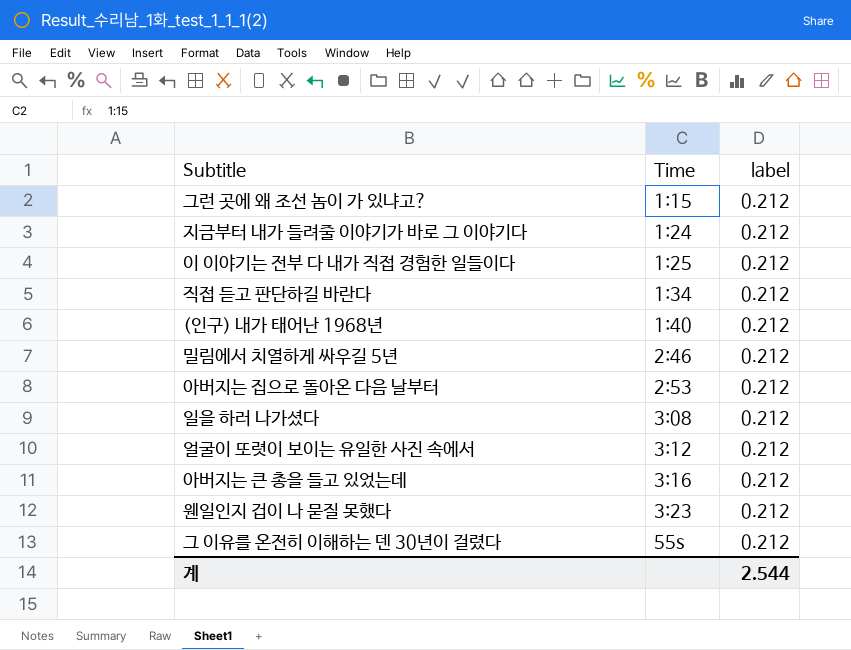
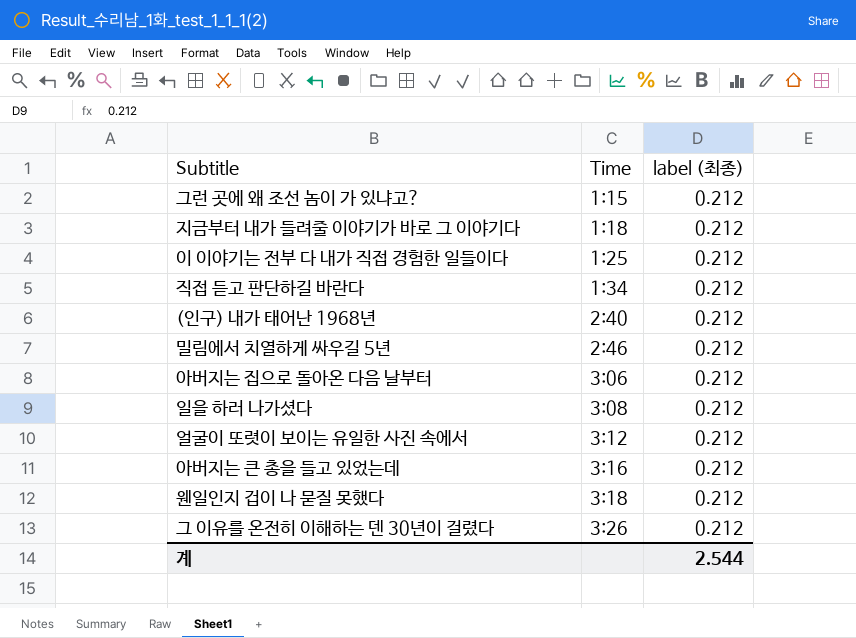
column name: label -> label (최종)
지금부터 내가 들려줄 이야기가 바로 그 이야기다 | Time: 1:24 -> 1:18
(인구) 내가 태어난 1968년 | Time: 1:40 -> 2:40
아버지는 집으로 돌아온 다음 날부터 | Time: 2:53 -> 3:06
웬일인지 겁이 나 묻질 못했다 | Time: 3:23 -> 3:18
그 이유를 온전히 이해하는 덴 30년이 걸렸다 | Time: 55s -> 3:26

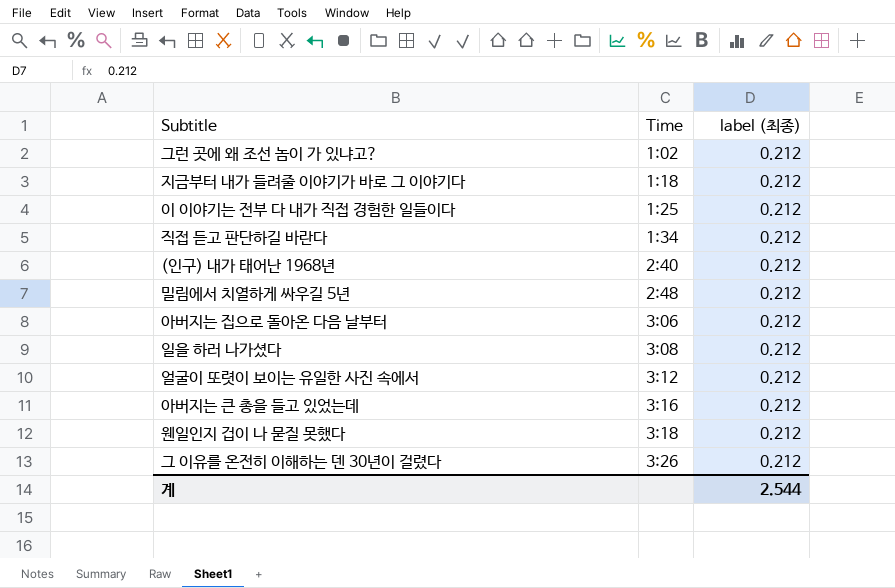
그런 곳에 왜 조선 놈이 가 있냐고? | Time: 1:15 -> 1:02
밀림에서 치열하게 싸우길 5년 | Time: 2:46 -> 2:48

